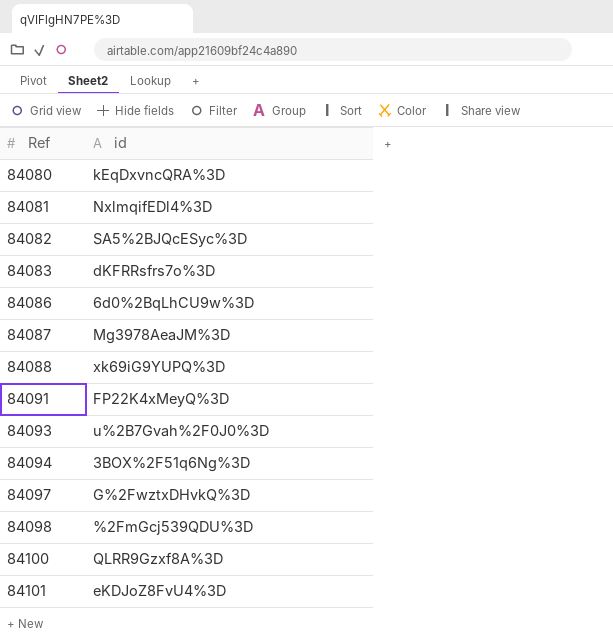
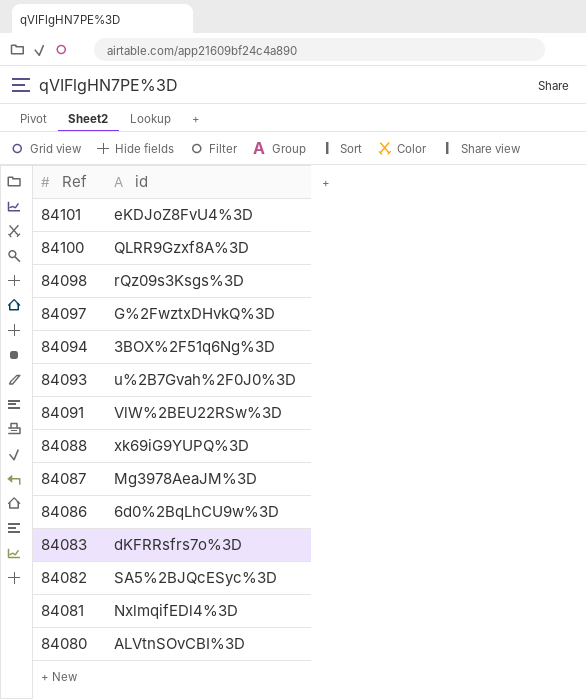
row order: Ref ascending -> Ref descending
84098 | id: %2FmGcj539QDU%3D -> rQz09s3Ksgs%3D
84091 | id: FP22K4xMeyQ%3D -> VlW%2BEU22RSw%3D
84080 | id: kEqDxvncQRA%3D -> ALVtnSOvCBI%3D

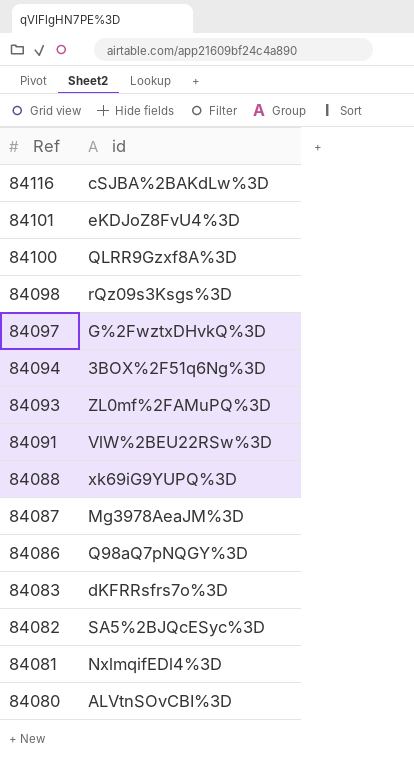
row 84116: none -> cSJBA%2BAKdLw%3D
84093 | id: u%2B7Gvah%2F0J0%3D -> ZL0mf%2FAMuPQ%3D
84086 | id: 6d0%2BqLhCU9w%3D -> Q98aQ7pNQGY%3D

